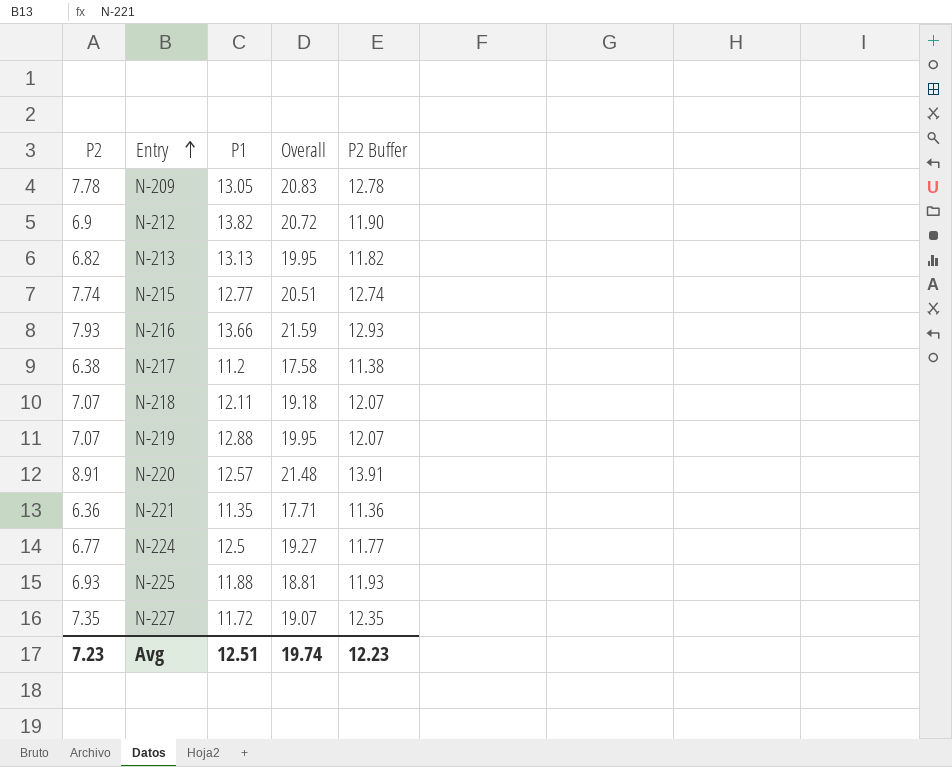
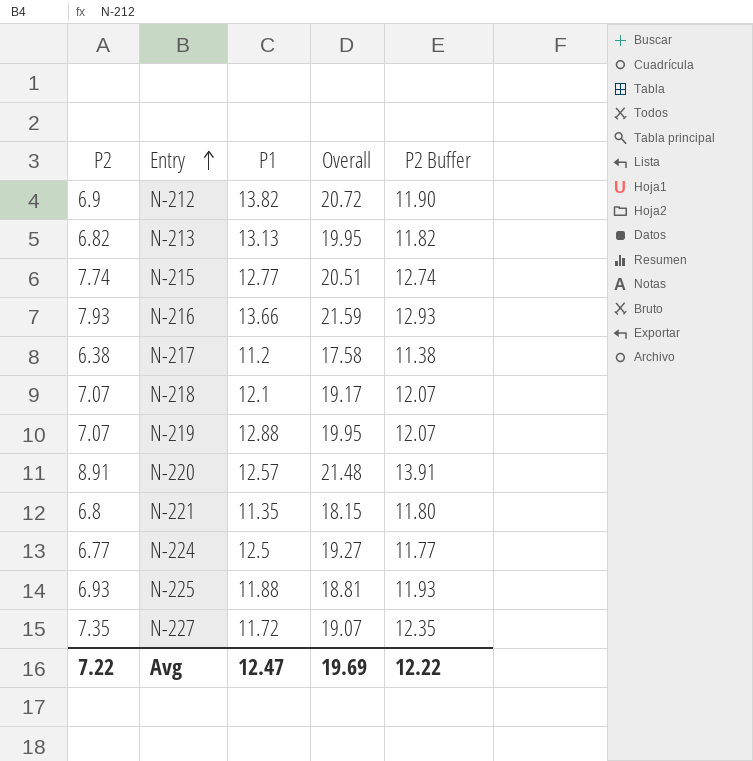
row N-209: 7.78 | 13.05 | 20.83 | 12.78 -> none
N-218 | P1: 12.11 -> 12.1
N-218 | Overall: 19.18 -> 19.17
N-221 | P2: 6.36 -> 6.8
N-221 | Overall: 17.71 -> 18.15
N-221 | P2 Buffer: 11.36 -> 11.80
Avg | P2: 7.23 -> 7.22
Avg | P1: 12.51 -> 12.47
Avg | Overall: 19.74 -> 19.69
Avg | P2 Buffer: 12.23 -> 12.22

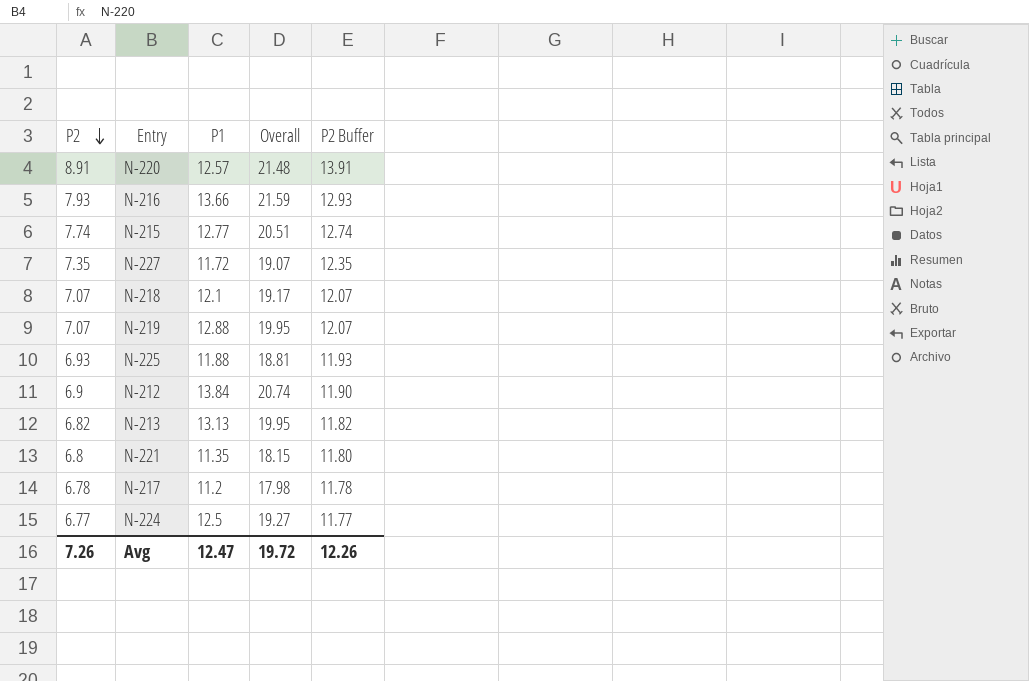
row order: Entry ascending -> P2 descending
N-212 | P1: 13.82 -> 13.84
N-212 | Overall: 20.72 -> 20.74
N-217 | P2: 6.38 -> 6.78
N-217 | Overall: 17.58 -> 17.98
N-217 | P2 Buffer: 11.38 -> 11.78
Avg | P2: 7.22 -> 7.26
Avg | Overall: 19.69 -> 19.72
Avg | P2 Buffer: 12.22 -> 12.26

